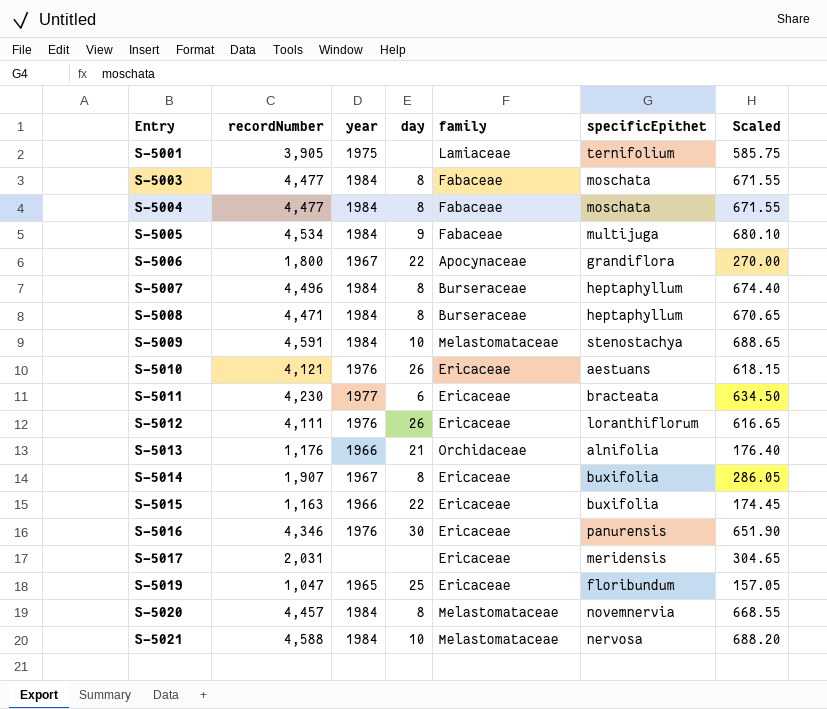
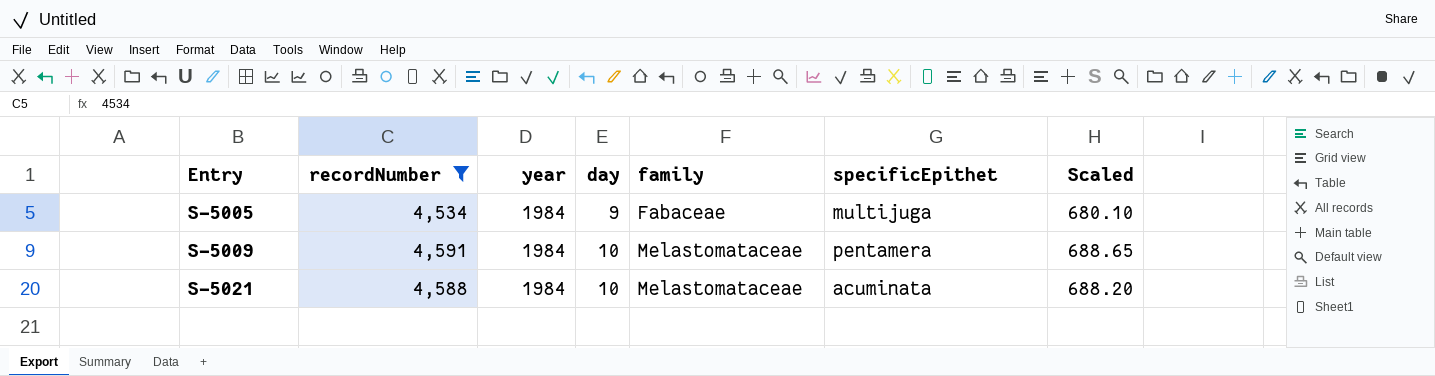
filter: none -> recordNumber >= 4,534
S-5009 | specificEpithet: stenostachya -> pentamera
S-5021 | specificEpithet: nervosa -> acuminata

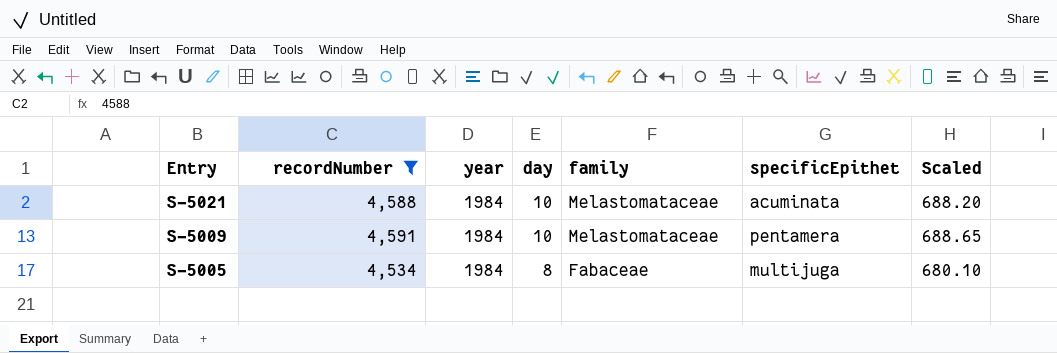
row order: Entry ascending -> Entry descending
S-5005 | day: 9 -> 8

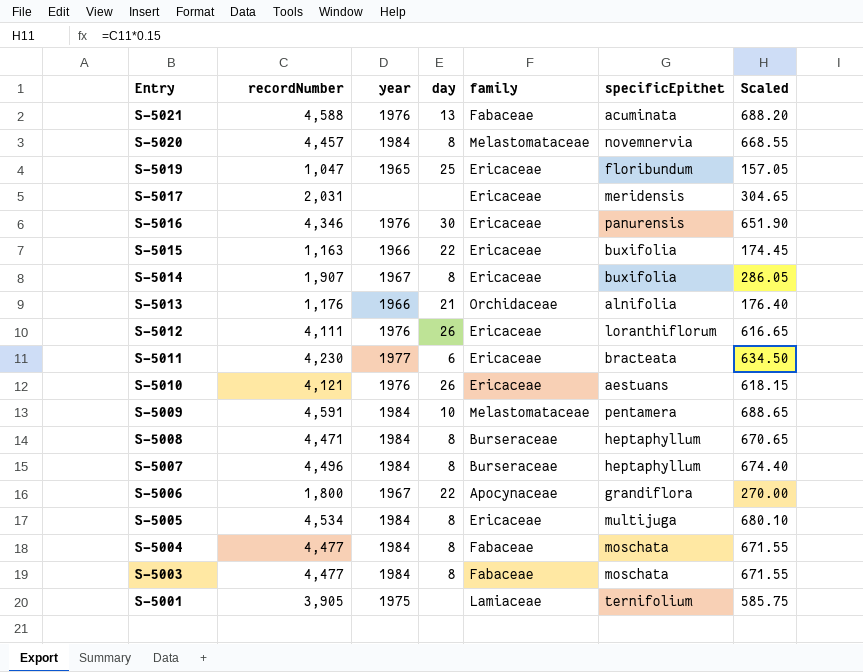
filter: recordNumber >= 4,534 -> none
S-5021 | year: 1984 -> 1976
S-5021 | day: 10 -> 13
S-5021 | family: Melastomataceae -> Fabaceae
S-5005 | family: Fabaceae -> Ericaceae

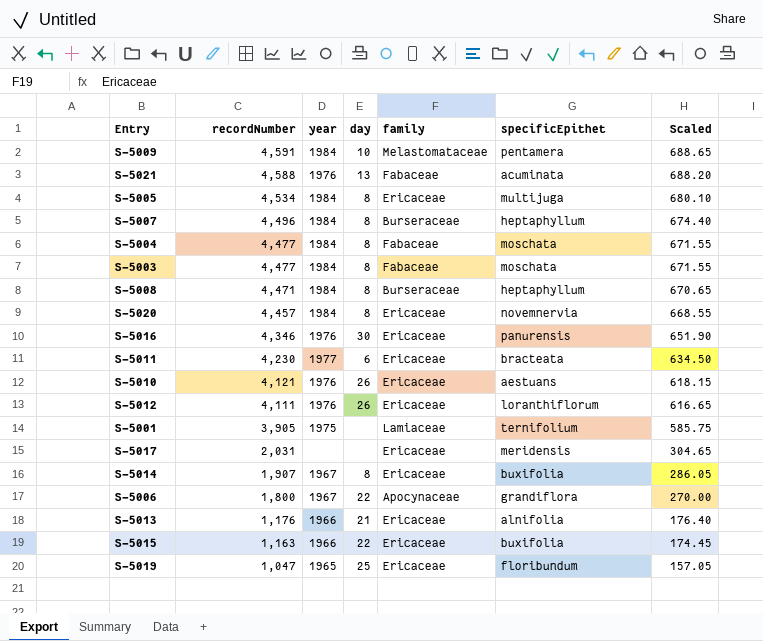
row order: Entry descending -> recordNumber descending
S-5020 | family: Melastomataceae -> Ericaceae
S-5013 | family: Orchidaceae -> Ericaceae

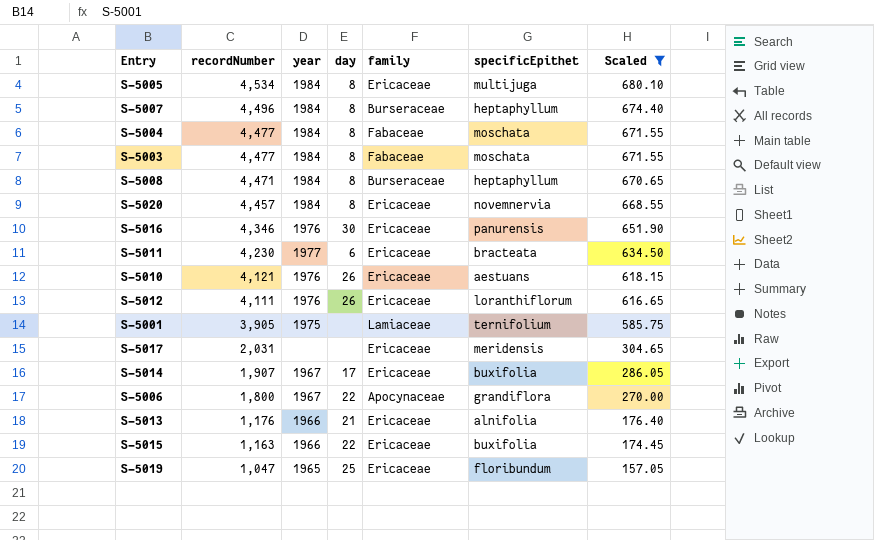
filter: none -> Scaled <= 680.10
S-5014 | day: 8 -> 17

